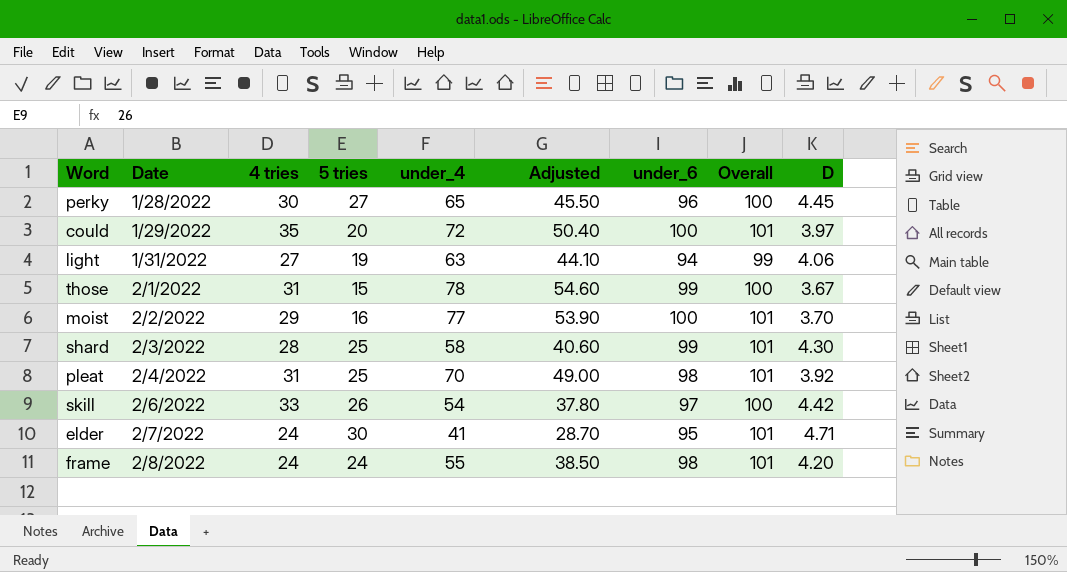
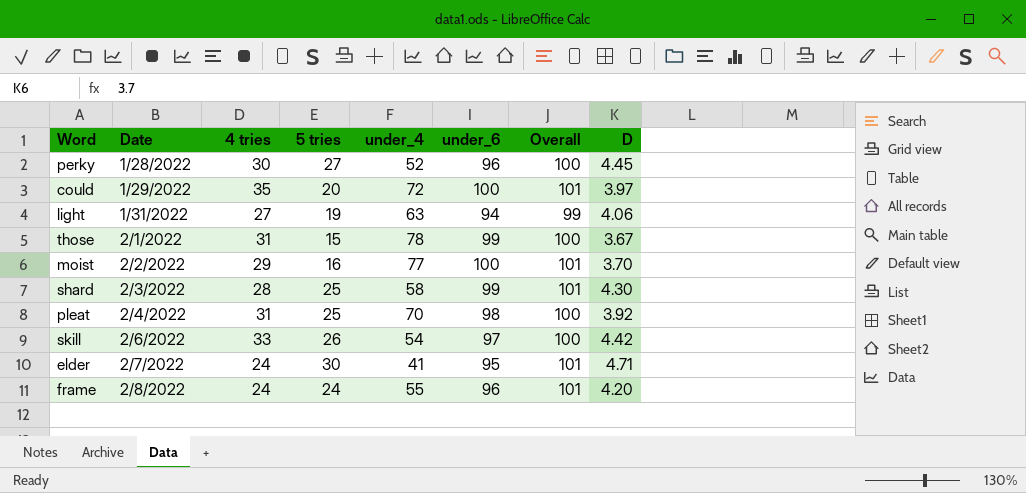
column Adjusted | formula: [under_4] * 0.7 -> none
perky | under_4: 65 -> 52
pleat | Overall: 101 -> 100
frame | under_6: 98 -> 96

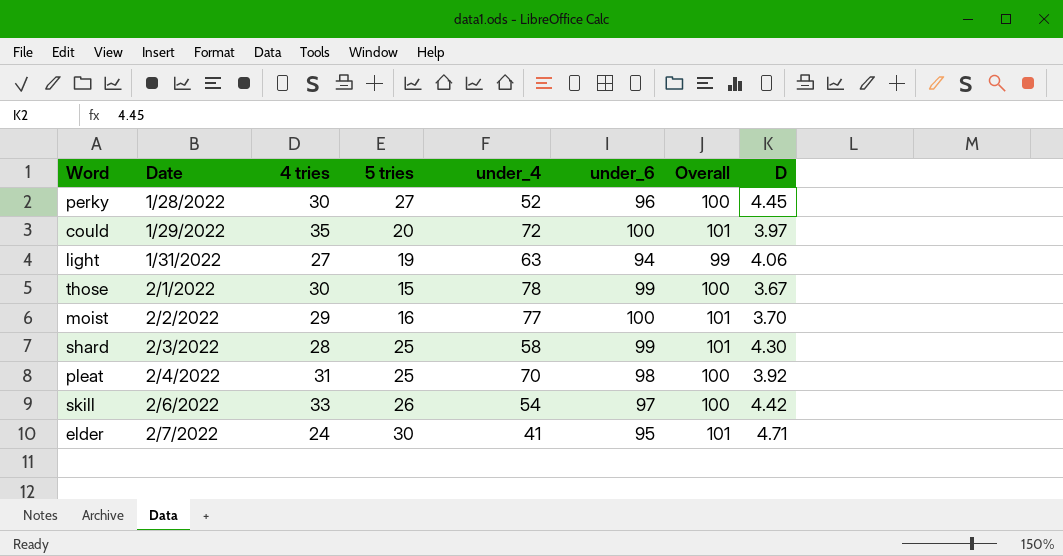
row frame: 2/8/2022 | 24 | 24 | 55 | 96 | 101 | 4.20 -> none
those | 4 tries: 31 -> 30

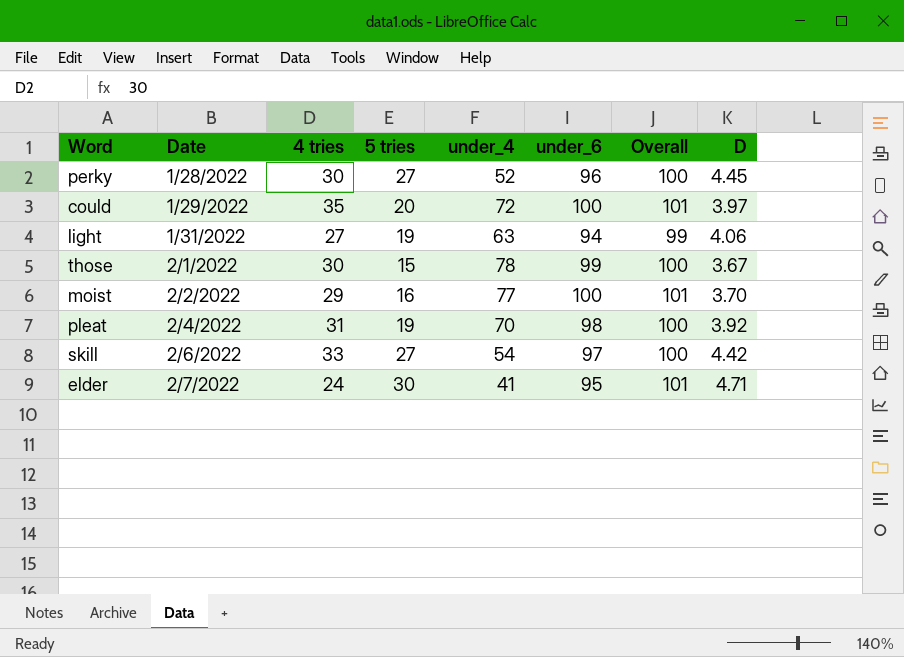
row shard: 2/3/2022 | 28 | 25 | 58 | 99 | 101 | 4.30 -> none
pleat | 5 tries: 25 -> 19
skill | 5 tries: 26 -> 27

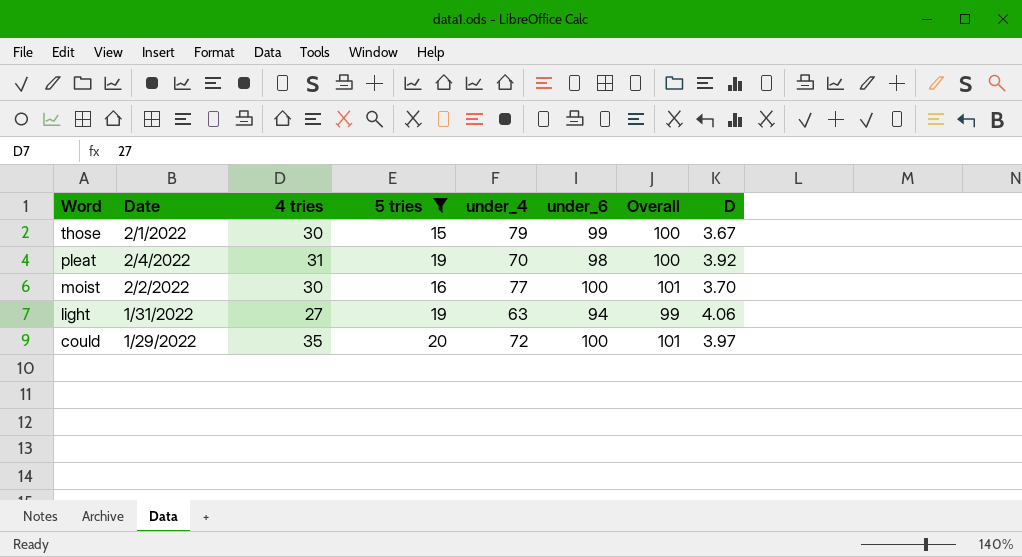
filter: none -> 5 tries <= 20
row order: Date ascending -> Word descending
those | under_4: 78 -> 79
moist | 4 tries: 29 -> 30

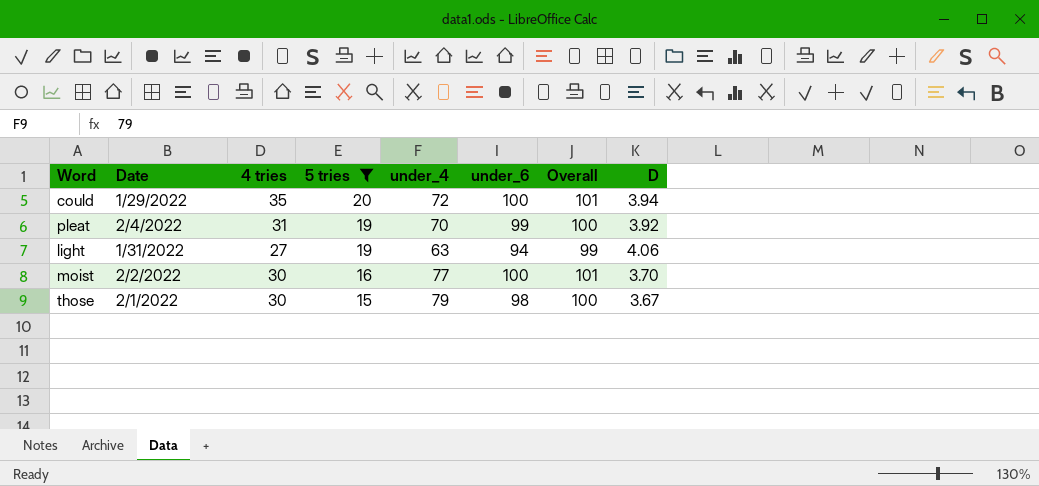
row order: Word descending -> 5 tries descending
could | D: 3.97 -> 3.94
pleat | under_6: 98 -> 99
those | under_6: 99 -> 98

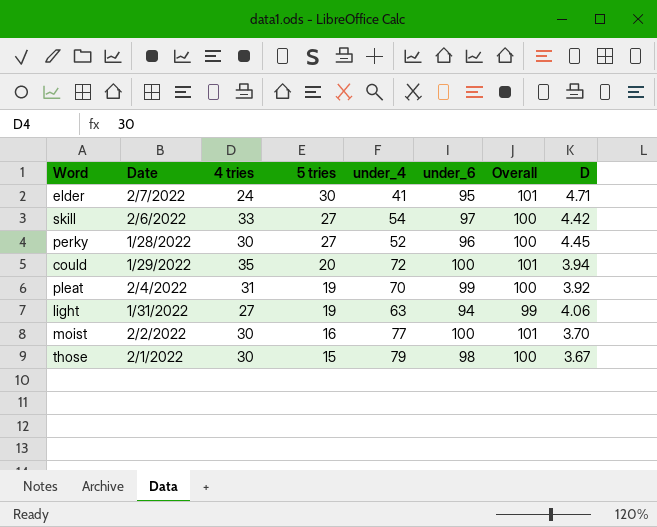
filter: 5 tries <= 20 -> none

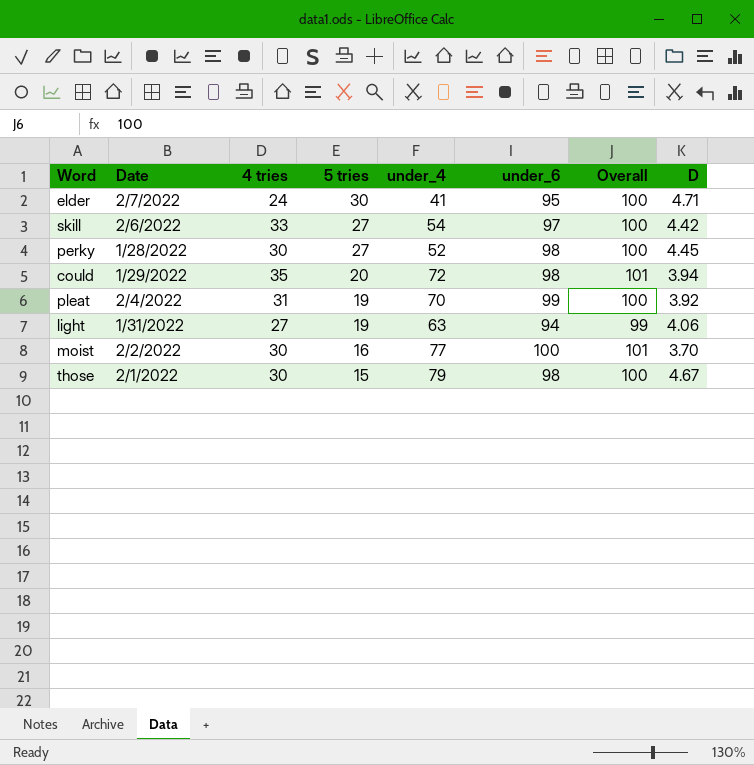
elder | Overall: 101 -> 100
perky | under_6: 96 -> 98
could | under_6: 100 -> 98
those | D: 3.67 -> 4.67

